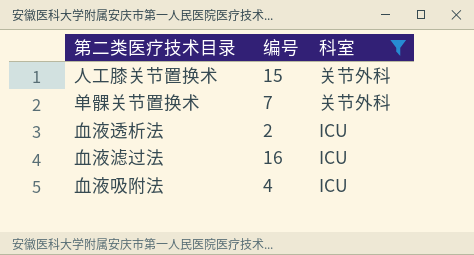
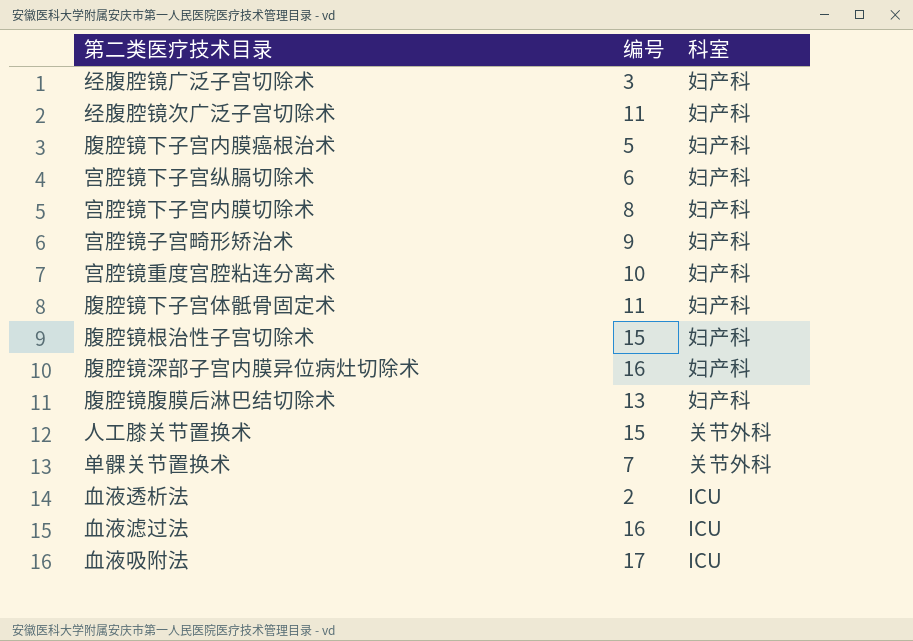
filter: 科室 != 妇产科 -> none
血液吸附法 | 编号: 4 -> 17

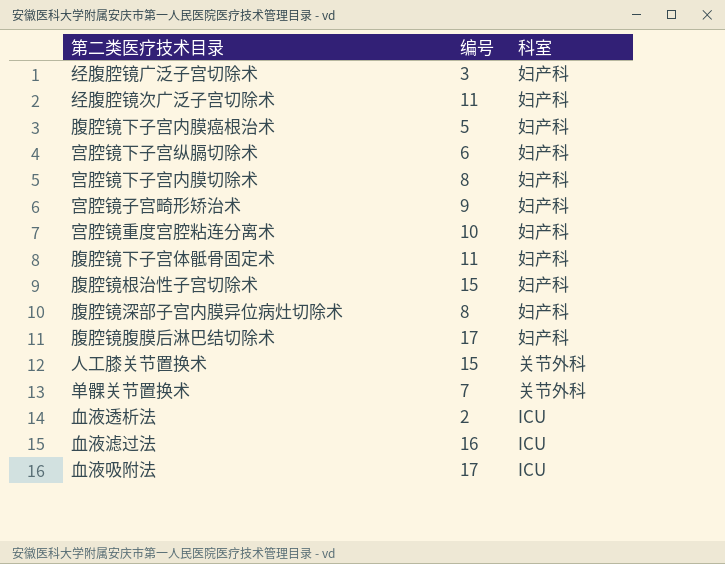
腹腔镜深部子宫内膜异位病灶切除术 | 编号: 16 -> 8
腹腔镜腹膜后淋巴结切除术 | 编号: 13 -> 17

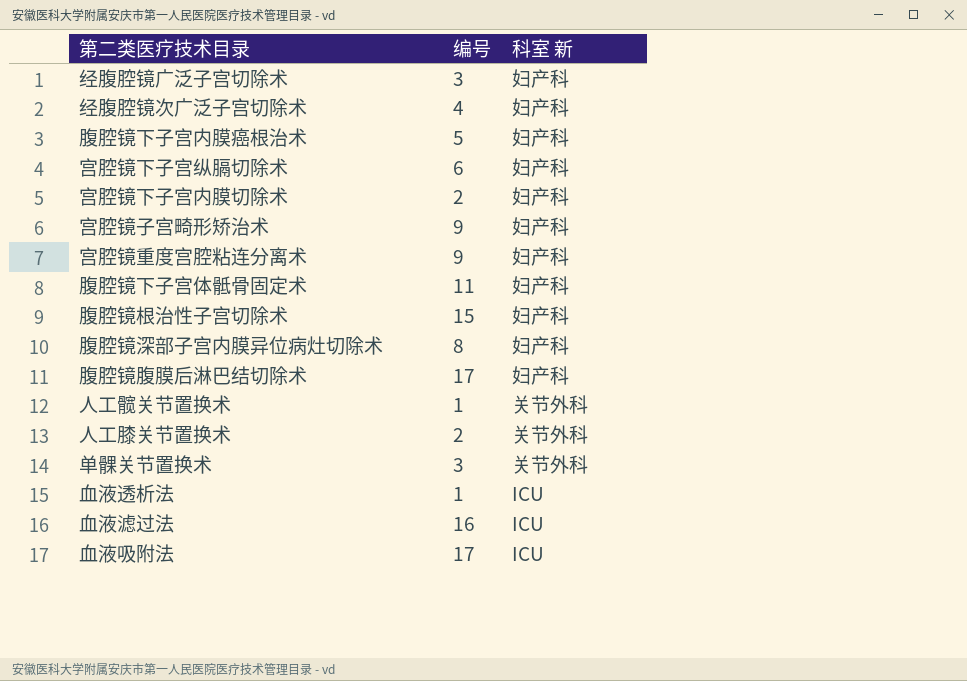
column name: 科室 -> 科室 新
经腹腔镜次广泛子宫切除术 | 编号: 11 -> 4
宫腔镜下子宫内膜切除术 | 编号: 8 -> 2
宫腔镜重度宫腔粘连分离术 | 编号: 10 -> 9
row 人工髋关节置换术: none -> 1 | 关节外科
人工膝关节置换术 | 编号: 15 -> 2
单髁关节置换术 | 编号: 7 -> 3
血液透析法 | 编号: 2 -> 1

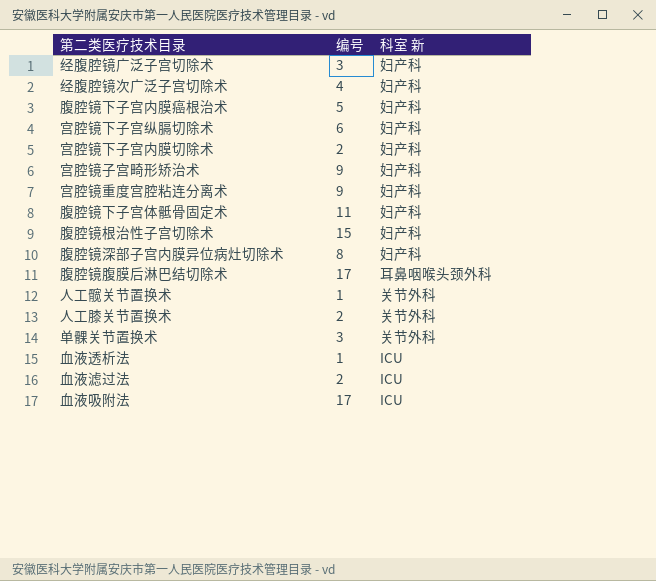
腹腔镜腹膜后淋巴结切除术 | 科室 新: 妇产科 -> 耳鼻咽喉头颈外科
血液滤过法 | 编号: 16 -> 2

